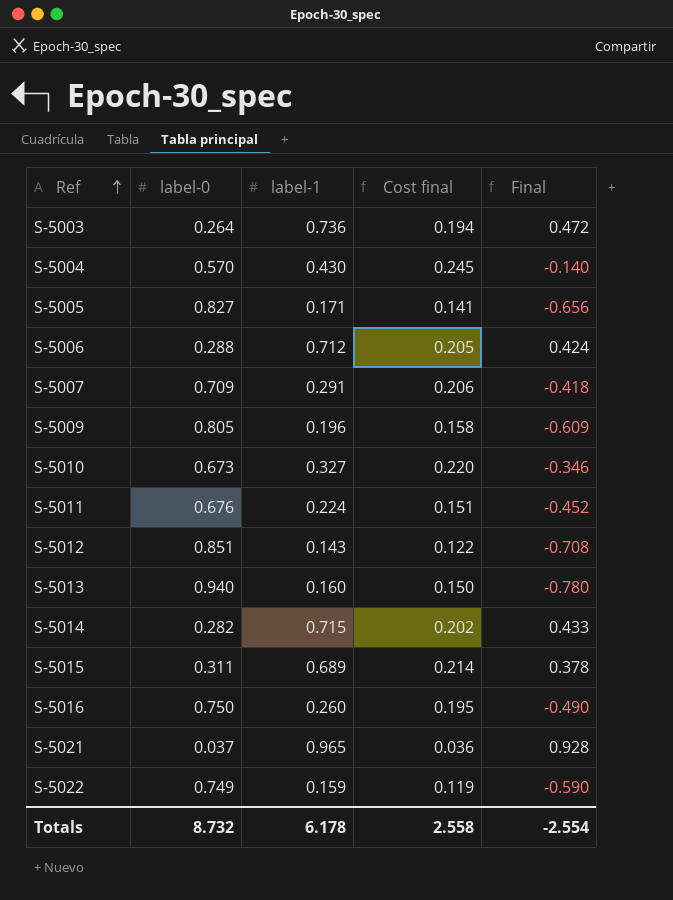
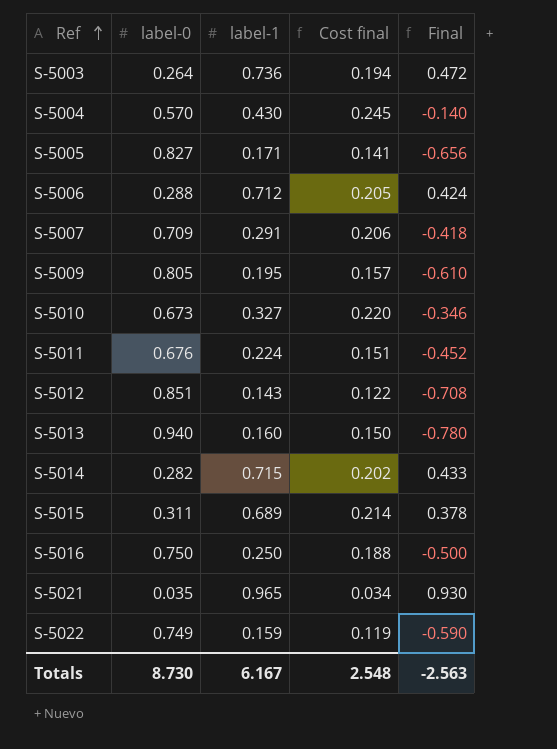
S-5009 | label-1: 0.196 -> 0.195
S-5009 | Cost final: 0.158 -> 0.157
S-5009 | Final: -0.609 -> -0.610
S-5016 | label-1: 0.260 -> 0.250
S-5016 | Cost final: 0.195 -> 0.188
S-5016 | Final: -0.490 -> -0.500
S-5021 | label-0: 0.037 -> 0.035
S-5021 | Cost final: 0.036 -> 0.034
S-5021 | Final: 0.928 -> 0.930
Totals | label-0: 8.732 -> 8.730
Totals | label-1: 6.178 -> 6.167
Totals | Cost final: 2.558 -> 2.548
Totals | Final: -2.554 -> -2.563

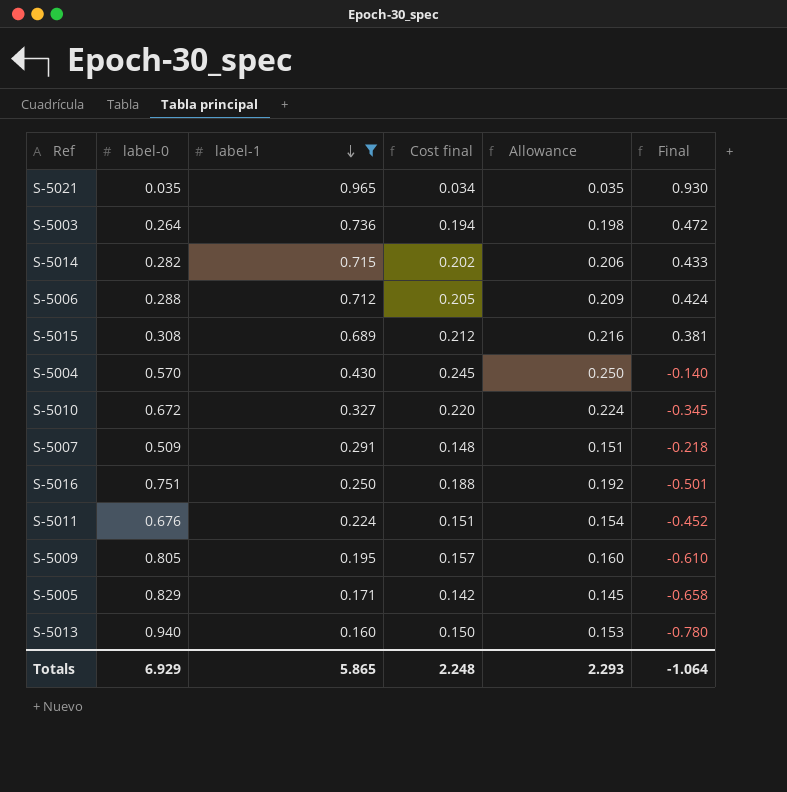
filter: none -> label-1 >= 0.160
row order: Ref ascending -> label-1 descending
column Allowance | formula: none -> [Cost final] * 1.02
S-5015 | label-0: 0.311 -> 0.308
S-5015 | Cost final: 0.214 -> 0.212
S-5015 | Final: 0.378 -> 0.381
S-5010 | label-0: 0.673 -> 0.672
S-5010 | Final: -0.346 -> -0.345
S-5007 | label-0: 0.709 -> 0.509
S-5007 | Cost final: 0.206 -> 0.148
S-5007 | Final: -0.418 -> -0.218
S-5016 | label-0: 0.750 -> 0.751
S-5016 | Final: -0.500 -> -0.501
S-5005 | label-0: 0.827 -> 0.829
S-5005 | Cost final: 0.141 -> 0.142
S-5005 | Final: -0.656 -> -0.658
Totals | label-0: 8.730 -> 6.929
Totals | label-1: 6.167 -> 5.865
Totals | Cost final: 2.548 -> 2.248
Totals | Final: -2.563 -> -1.064

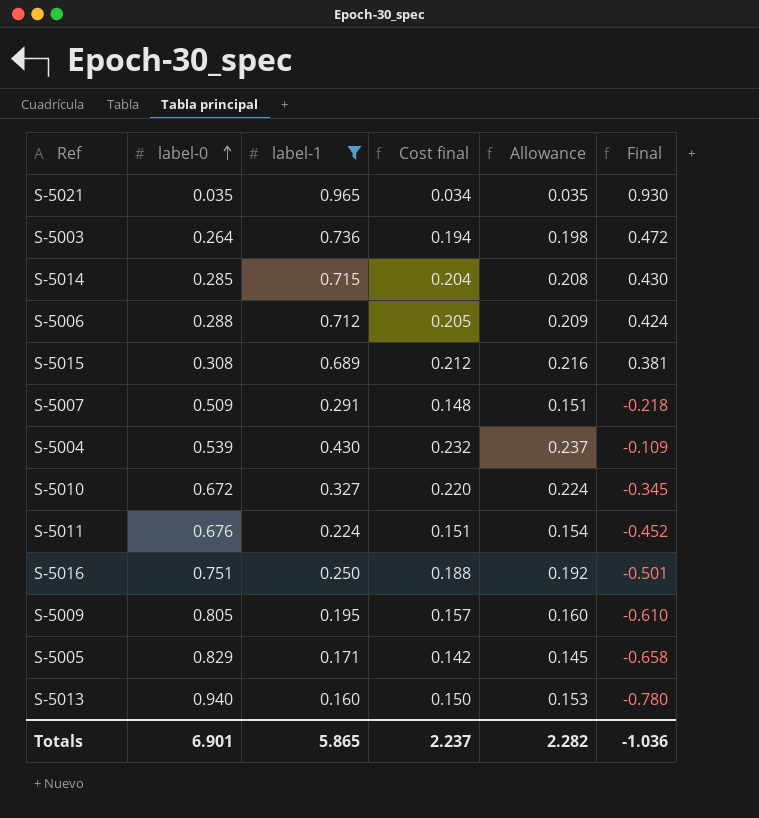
row order: label-1 descending -> label-0 ascending
S-5014 | label-0: 0.282 -> 0.285
S-5014 | Cost final: 0.202 -> 0.204
S-5014 | Allowance: 0.206 -> 0.208
S-5014 | Final: 0.433 -> 0.430
S-5004 | label-0: 0.570 -> 0.539
S-5004 | Cost final: 0.245 -> 0.232
S-5004 | Allowance: 0.250 -> 0.237
S-5004 | Final: -0.140 -> -0.109
Totals | label-0: 6.929 -> 6.901
Totals | Cost final: 2.248 -> 2.237
Totals | Allowance: 2.293 -> 2.282
Totals | Final: -1.064 -> -1.036

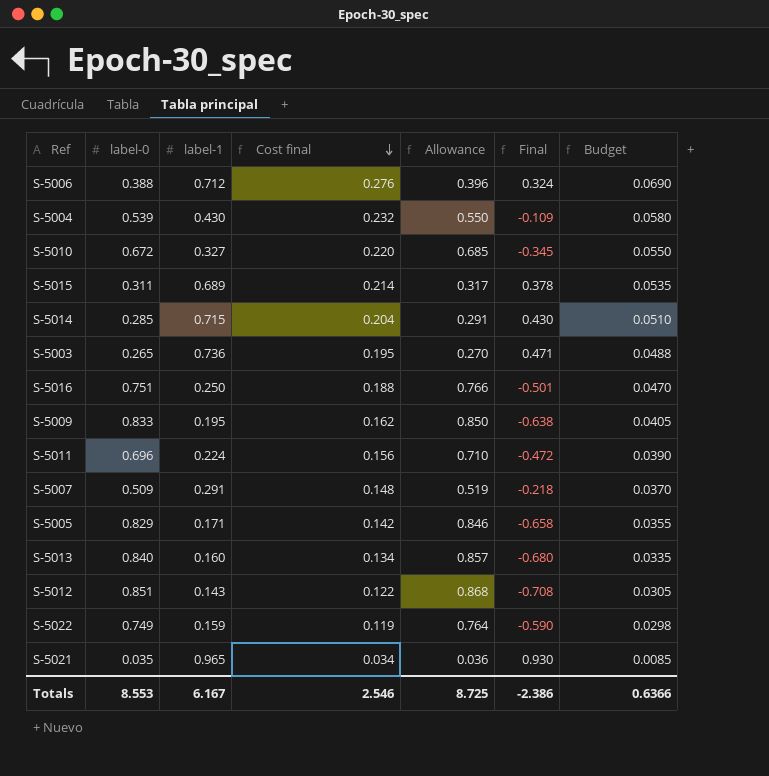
filter: label-1 >= 0.160 -> none
row order: label-0 ascending -> Cost final descending
column Allowance | formula: [Cost final] * 1.02 -> [label-0] * 1.02
column Budget | formula: none -> [Cost final] * 0.25
S-5006 | label-0: 0.288 -> 0.388
S-5006 | Cost final: 0.205 -> 0.276
S-5006 | Final: 0.424 -> 0.324
S-5015 | label-0: 0.308 -> 0.311
S-5015 | Cost final: 0.212 -> 0.214
S-5015 | Final: 0.381 -> 0.378
S-5003 | label-0: 0.264 -> 0.265
S-5003 | Cost final: 0.194 -> 0.195
S-5003 | Final: 0.472 -> 0.471
S-5009 | label-0: 0.805 -> 0.833
S-5009 | Cost final: 0.157 -> 0.162
S-5009 | Final: -0.610 -> -0.638
S-5011 | label-0: 0.676 -> 0.696
S-5011 | Cost final: 0.151 -> 0.156
S-5011 | Final: -0.452 -> -0.472
S-5013 | label-0: 0.940 -> 0.840
S-5013 | Cost final: 0.150 -> 0.134
S-5013 | Final: -0.780 -> -0.680
Totals | label-0: 6.901 -> 8.553
Totals | label-1: 5.865 -> 6.167
Totals | Cost final: 2.237 -> 2.546
Totals | Allowance: 2.282 -> 8.725
Totals | Final: -1.036 -> -2.386

